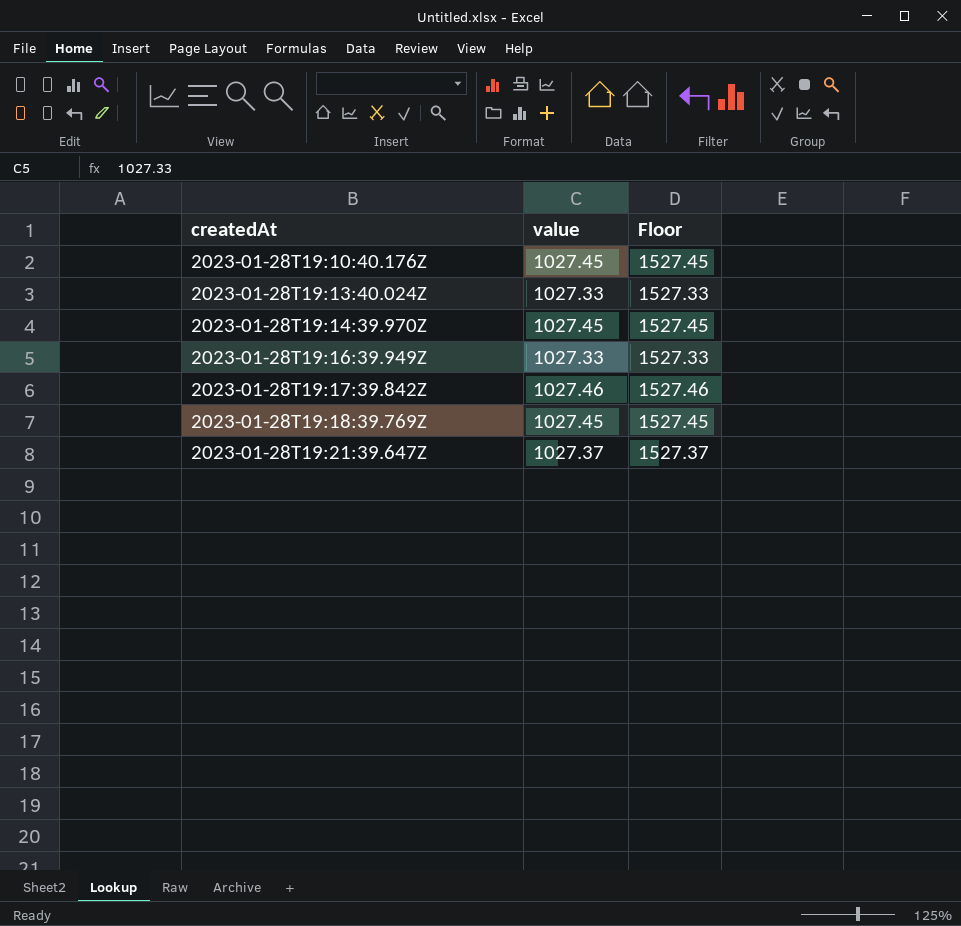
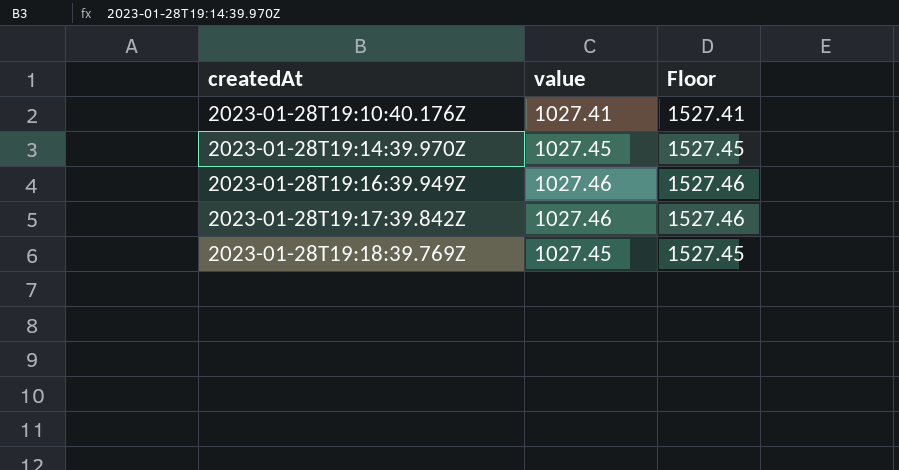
row 2023-01-28T19:13:40.024Z: 1027.33 | 1527.33 -> none
row 2023-01-28T19:21:39.647Z: 1027.37 | 1527.37 -> none
2023-01-28T19:10:40.176Z | value: 1027.45 -> 1027.41
2023-01-28T19:10:40.176Z | Floor: 1527.45 -> 1527.41
2023-01-28T19:16:39.949Z | value: 1027.33 -> 1027.46
2023-01-28T19:16:39.949Z | Floor: 1527.33 -> 1527.46

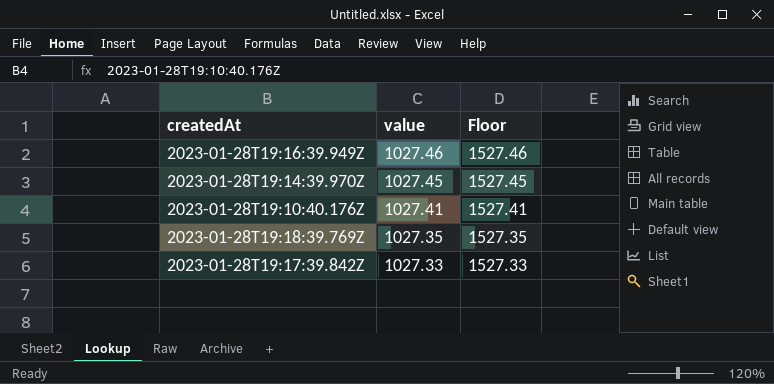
row order: createdAt ascending -> value descending
2023-01-28T19:18:39.769Z | value: 1027.45 -> 1027.35
2023-01-28T19:18:39.769Z | Floor: 1527.45 -> 1527.35
2023-01-28T19:17:39.842Z | value: 1027.46 -> 1027.33
2023-01-28T19:17:39.842Z | Floor: 1527.46 -> 1527.33

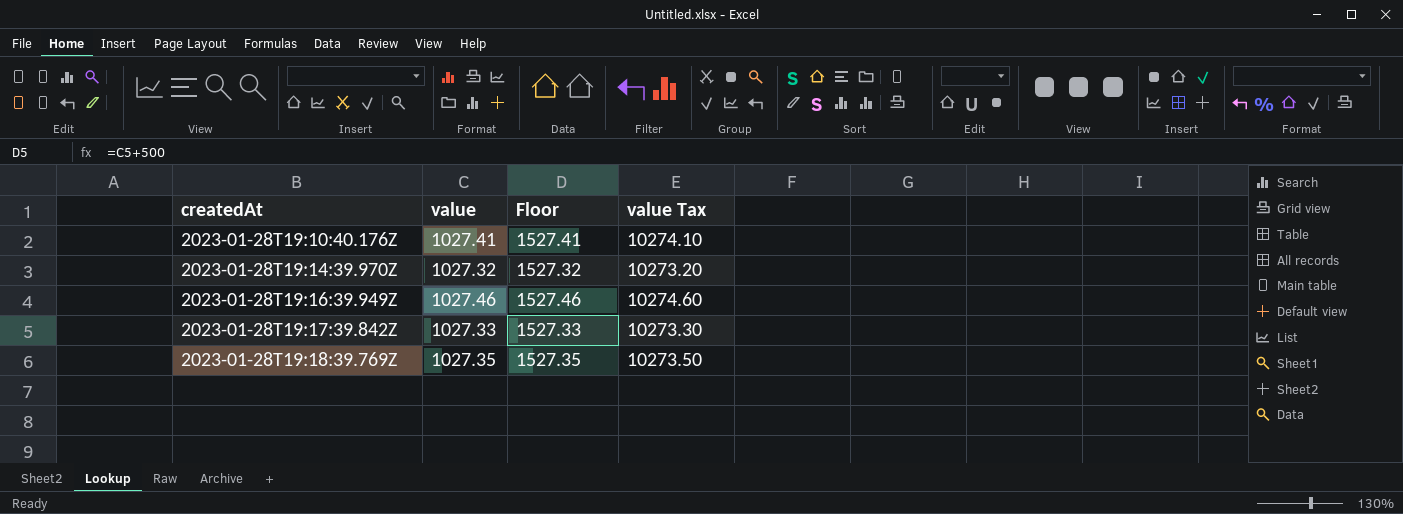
row order: value descending -> createdAt ascending
column value Tax | formula: none -> [value] * 10
2023-01-28T19:14:39.970Z | value: 1027.45 -> 1027.32
2023-01-28T19:14:39.970Z | Floor: 1527.45 -> 1527.32

